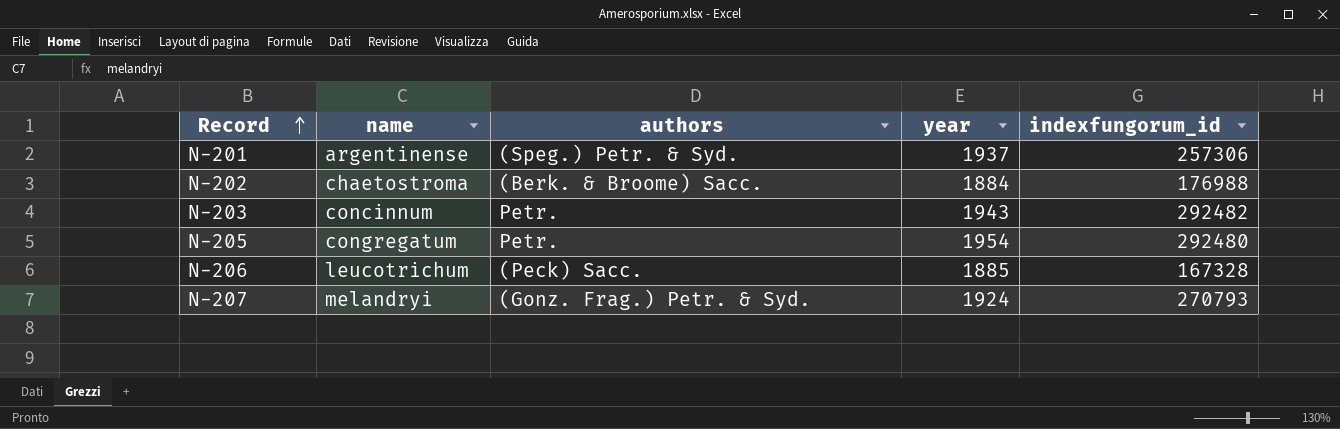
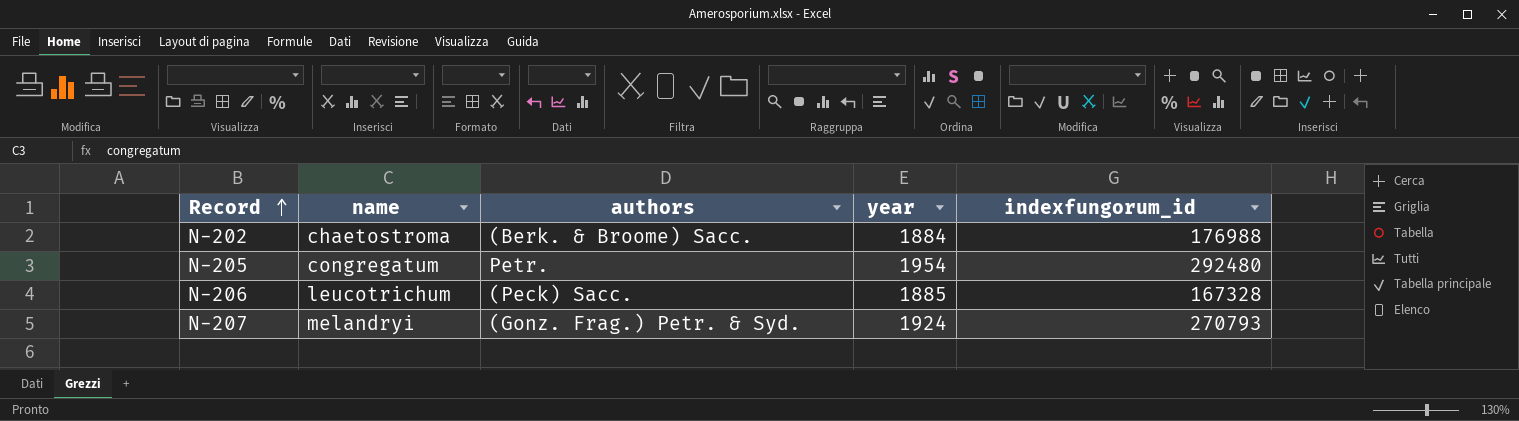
row N-201: argentinense | (Speg.) Petr. & Syd. | 1937 | 257306 -> none
row N-203: concinnum | Petr. | 1943 | 292482 -> none

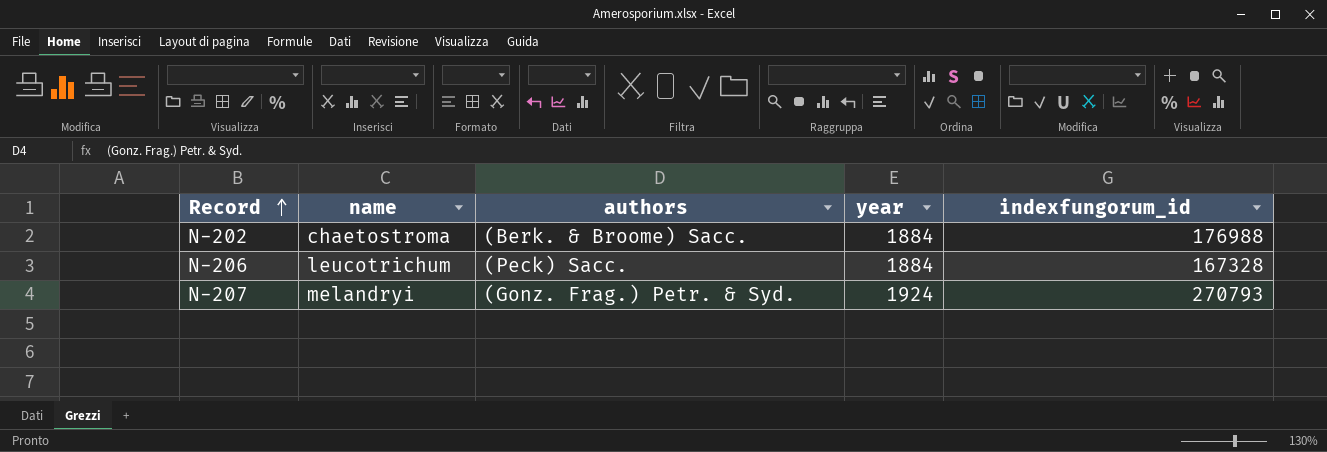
row N-205: congregatum | Petr. | 1954 | 292480 -> none
N-206 | year: 1885 -> 1884

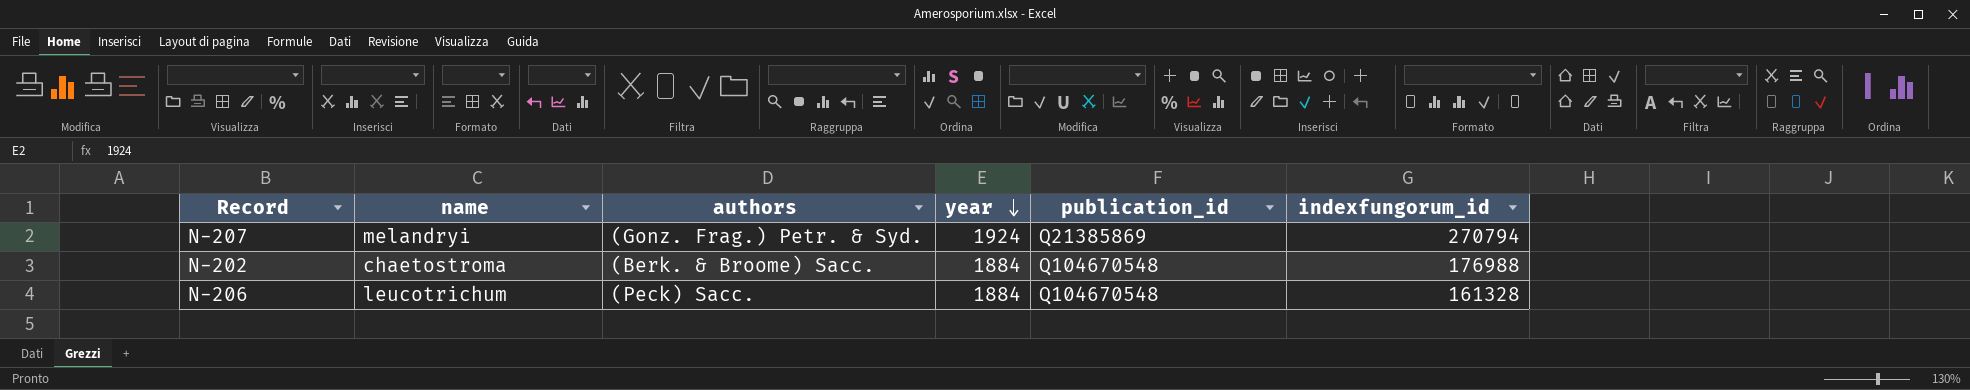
row order: Record ascending -> year descending
column publication_id | position: none -> 5
N-207 | indexfungorum_id: 270793 -> 270794
N-206 | indexfungorum_id: 167328 -> 161328

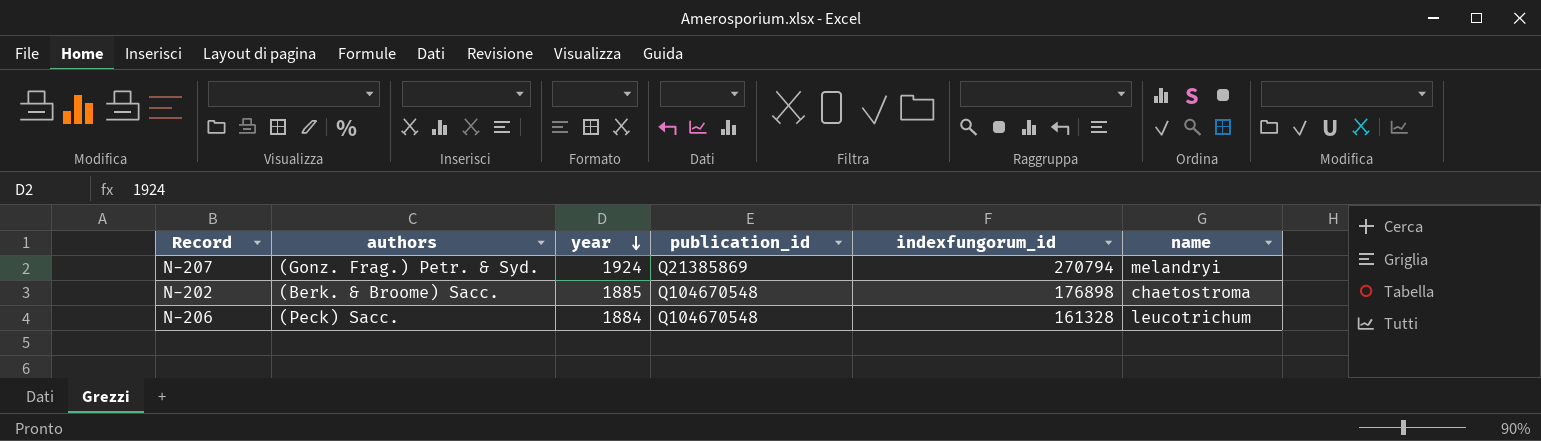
column name | position: 2 -> 6
N-202 | year: 1884 -> 1885
N-202 | indexfungorum_id: 176988 -> 176898

